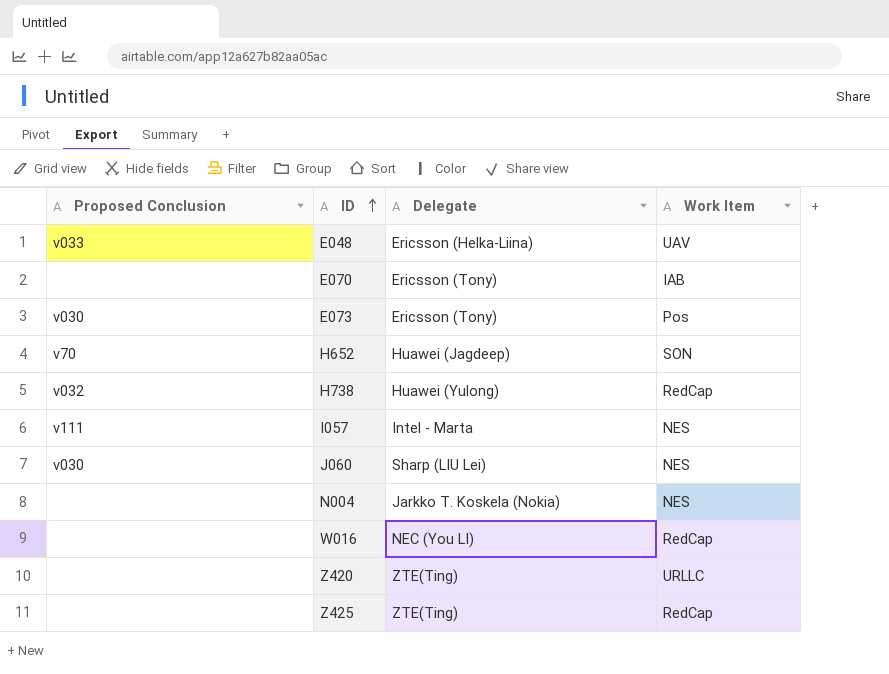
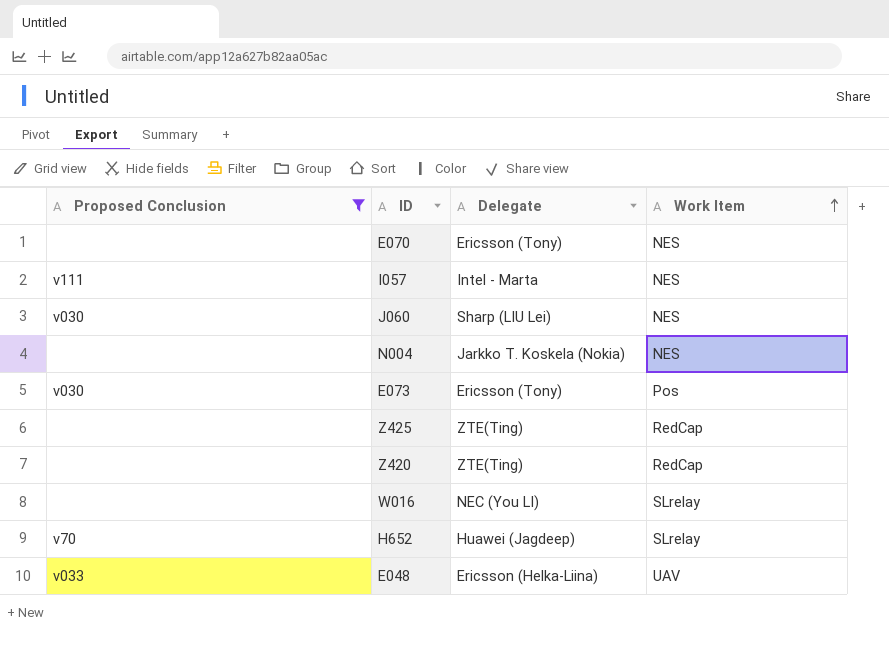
filter: none -> Proposed Conclusion != v032
row order: ID ascending -> Work Item ascending
E070 | Work Item: IAB -> NES
Z420 | Work Item: URLLC -> RedCap
W016 | Work Item: RedCap -> SLrelay
H652 | Work Item: SON -> SLrelay

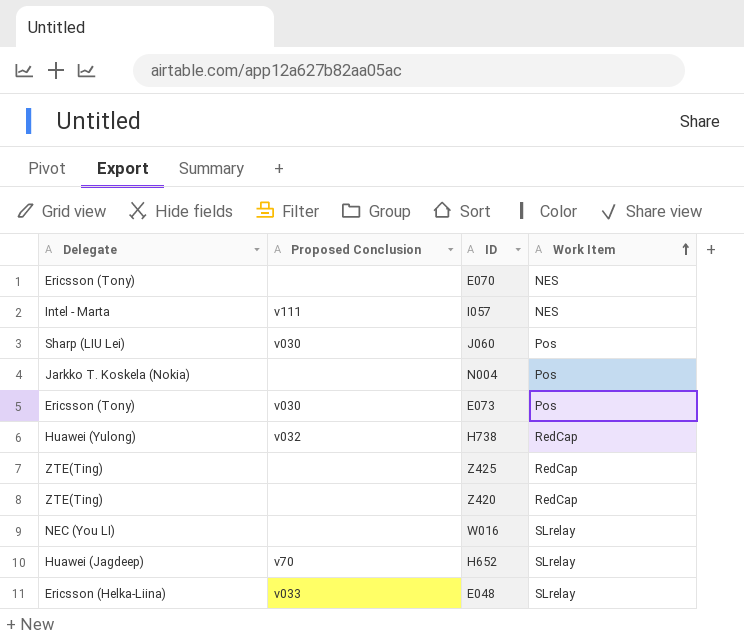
filter: Proposed Conclusion != v032 -> none
column Delegate | position: 3 -> 1
J060 | Work Item: NES -> Pos
N004 | Work Item: NES -> Pos
E048 | Work Item: UAV -> SLrelay

